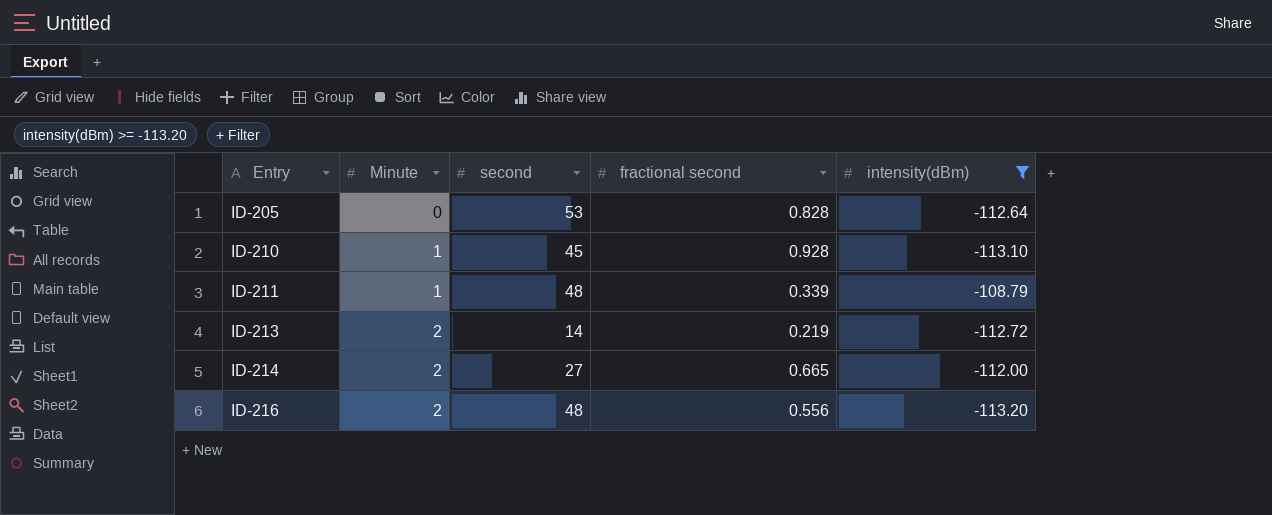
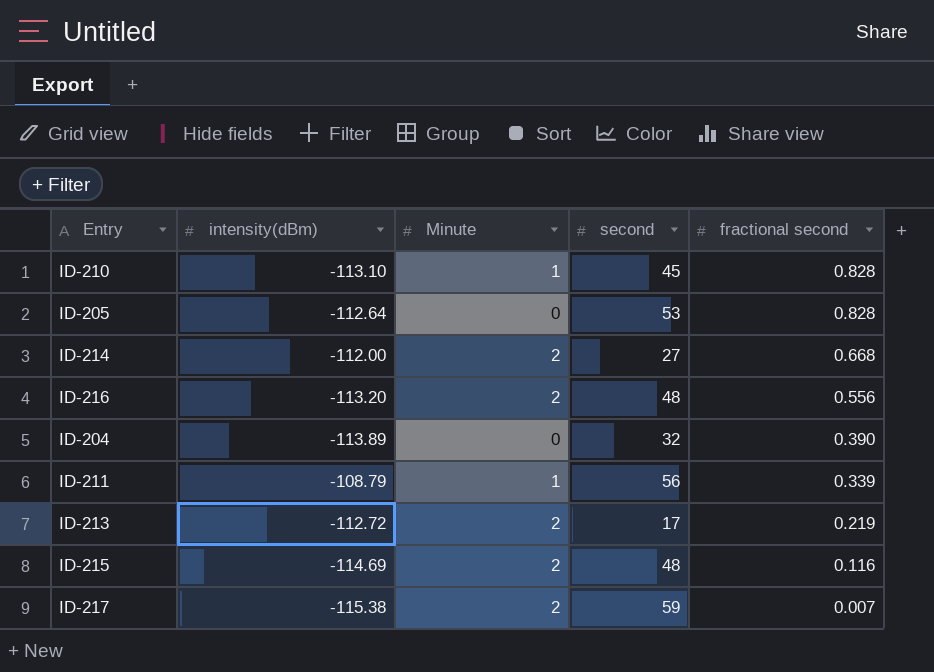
filter: intensity(dBm) >= -113.20 -> none
row order: Entry ascending -> fractional second descending
column intensity(dBm) | position: 5 -> 2
ID-210 | fractional second: 0.928 -> 0.828
ID-214 | fractional second: 0.665 -> 0.668
ID-211 | second: 48 -> 56
ID-213 | second: 14 -> 17

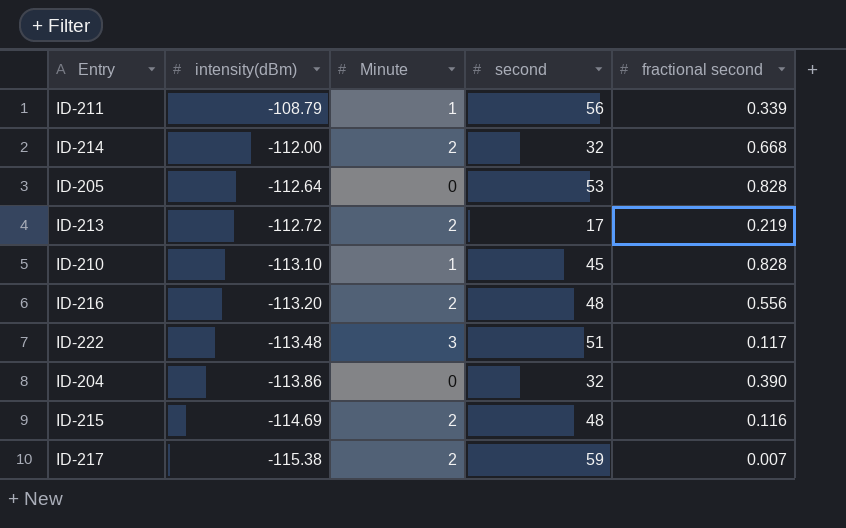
row order: fractional second descending -> intensity(dBm) descending
ID-214 | second: 27 -> 32
row ID-222: none -> -113.48 | 3 | 51 | 0.117
ID-204 | intensity(dBm): -113.89 -> -113.86

